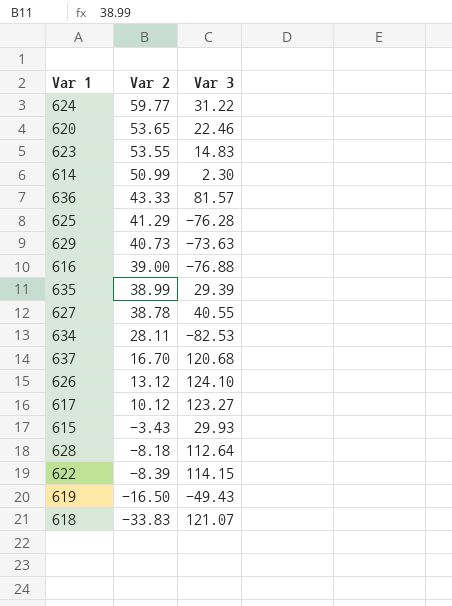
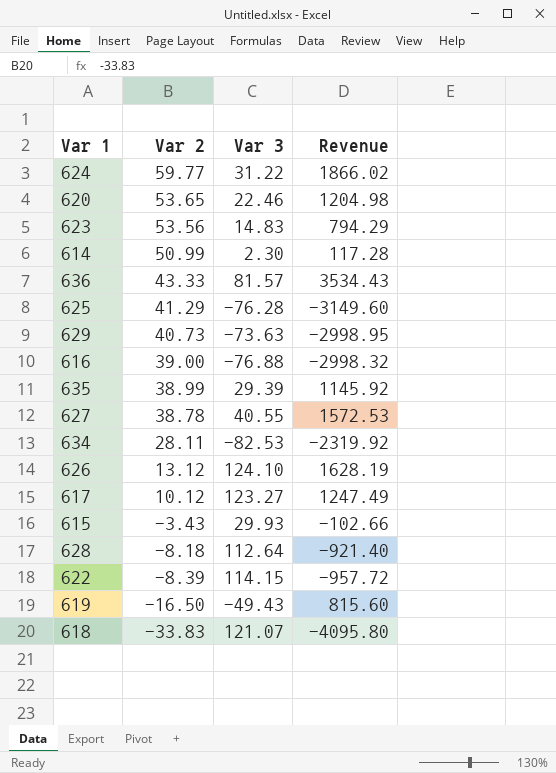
column Revenue | formula: none -> [Var 2] * [Var 3]
row 637: 16.70 | 120.68 -> none
623 | Var 2: 53.55 -> 53.56

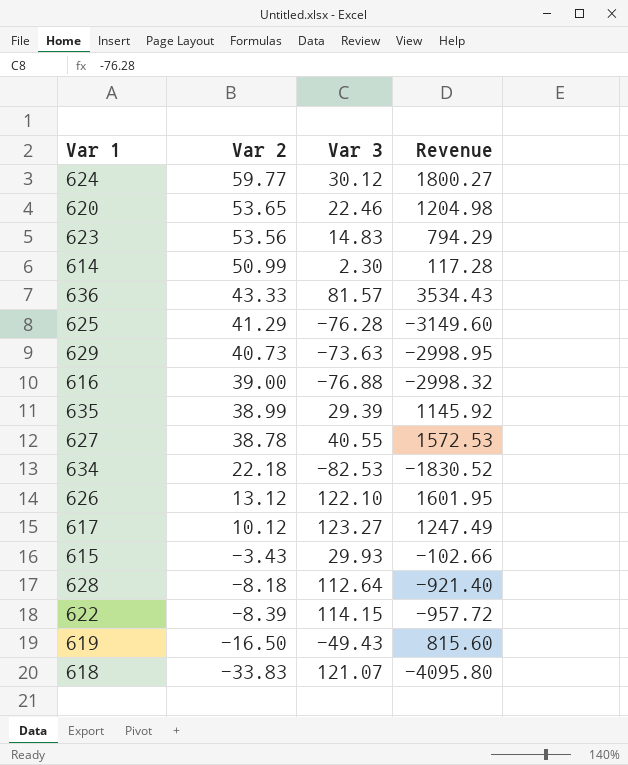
624 | Var 3: 31.22 -> 30.12
624 | Revenue: 1866.02 -> 1800.27
634 | Var 2: 28.11 -> 22.18
634 | Revenue: -2319.92 -> -1830.52
626 | Var 3: 124.10 -> 122.10
626 | Revenue: 1628.19 -> 1601.95

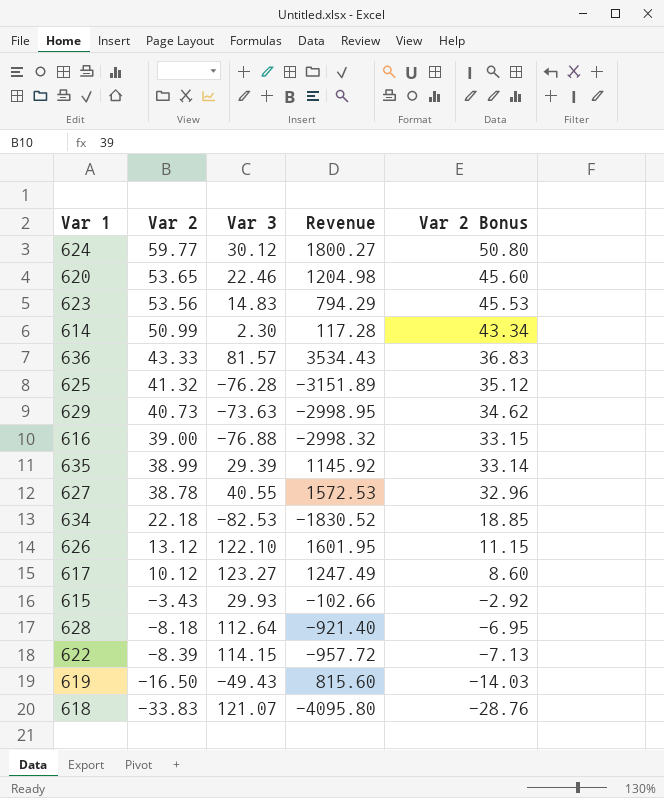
column Var 2 Bonus | formula: none -> [Var 2] * 0.85
625 | Var 2: 41.29 -> 41.32
625 | Revenue: -3149.60 -> -3151.89

